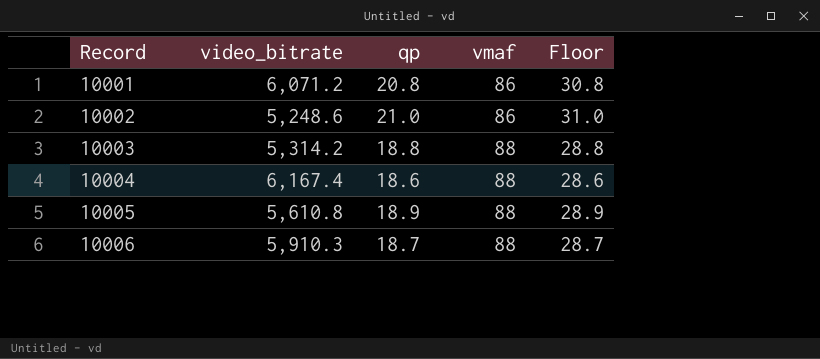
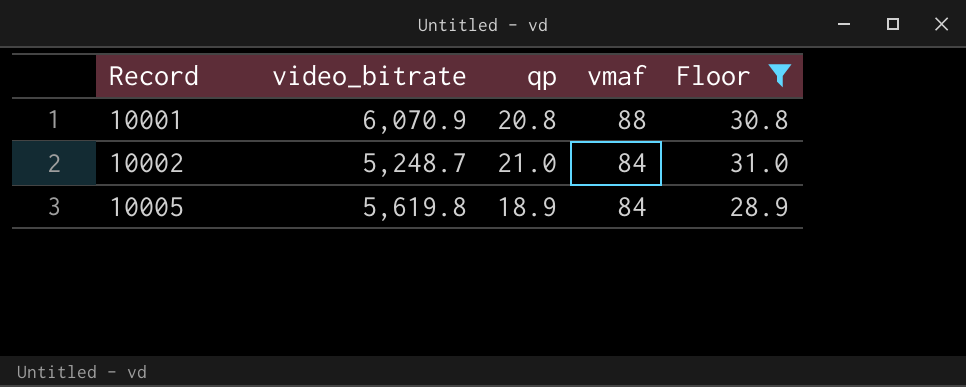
filter: none -> Floor >= 28.9
10001 | video_bitrate: 6,071.2 -> 6,070.9
10001 | vmaf: 86 -> 88
10002 | video_bitrate: 5,248.6 -> 5,248.7
10002 | vmaf: 86 -> 84
10005 | video_bitrate: 5,610.8 -> 5,619.8
10005 | vmaf: 88 -> 84

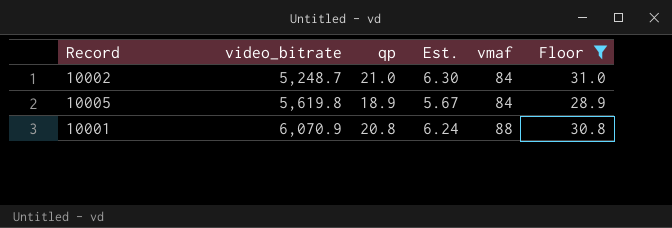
row order: Record ascending -> video_bitrate ascending
column Est. | formula: none -> [qp] * 0.3

